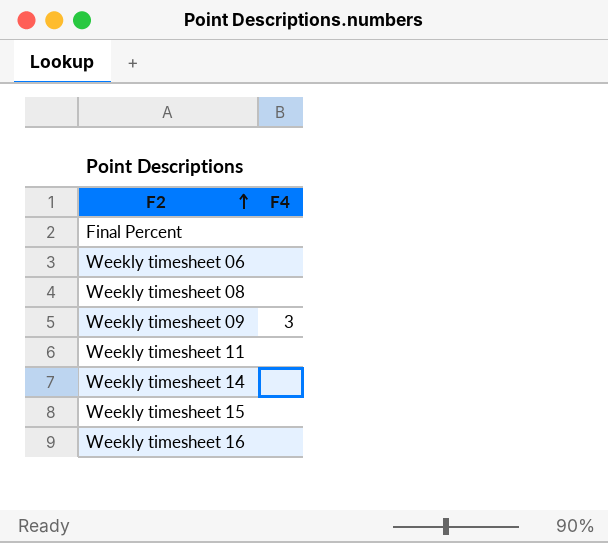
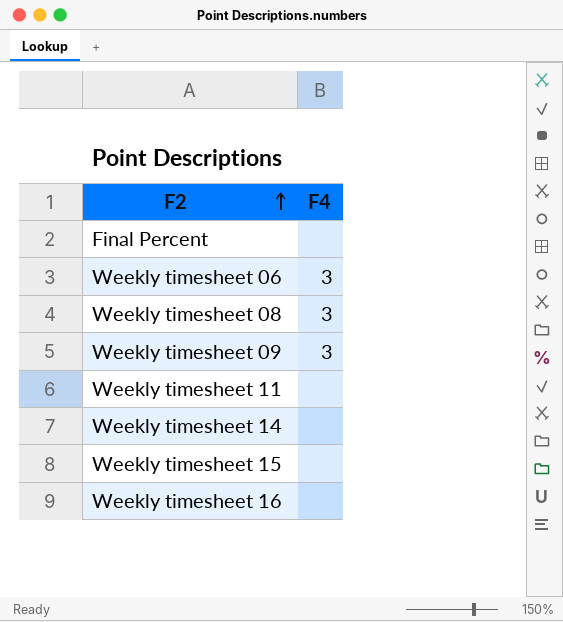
Weekly timesheet 06 | F4: none -> 3
Weekly timesheet 08 | F4: none -> 3

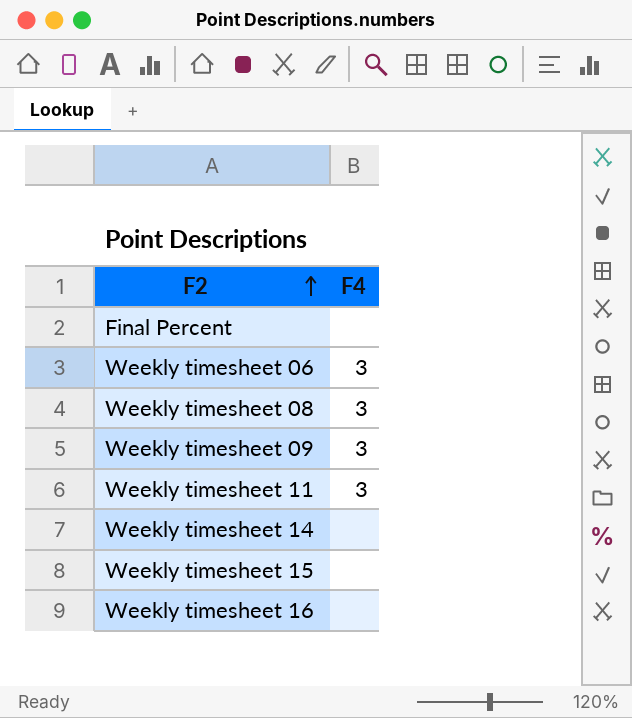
Weekly timesheet 11 | F4: none -> 3

